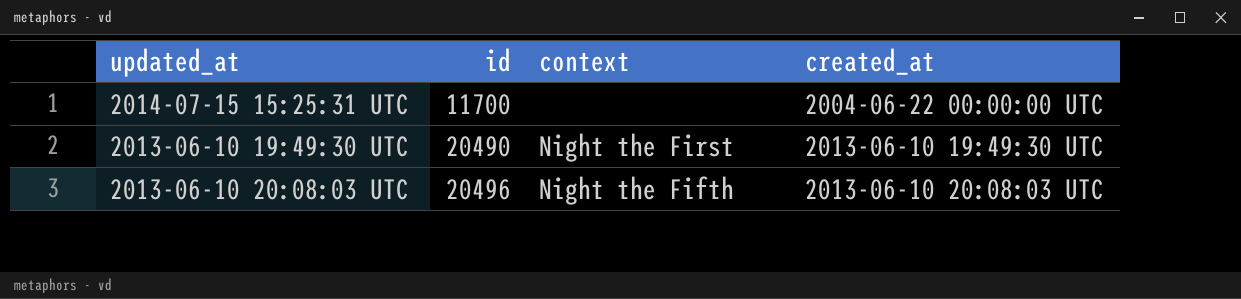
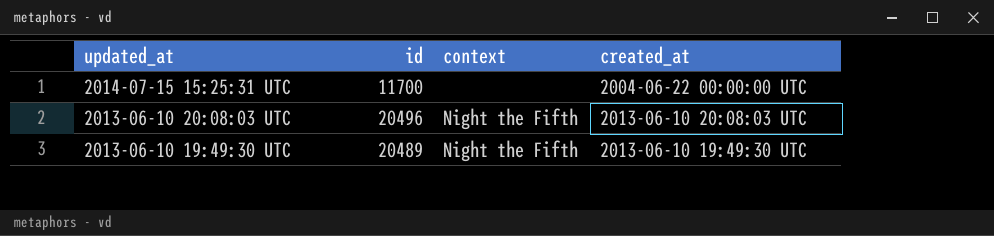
row order: id ascending -> updated_at descending
2013-06-10 19:49:30 UTC | id: 20490 -> 20489
2013-06-10 19:49:30 UTC | context: Night the First -> Night the Fifth

